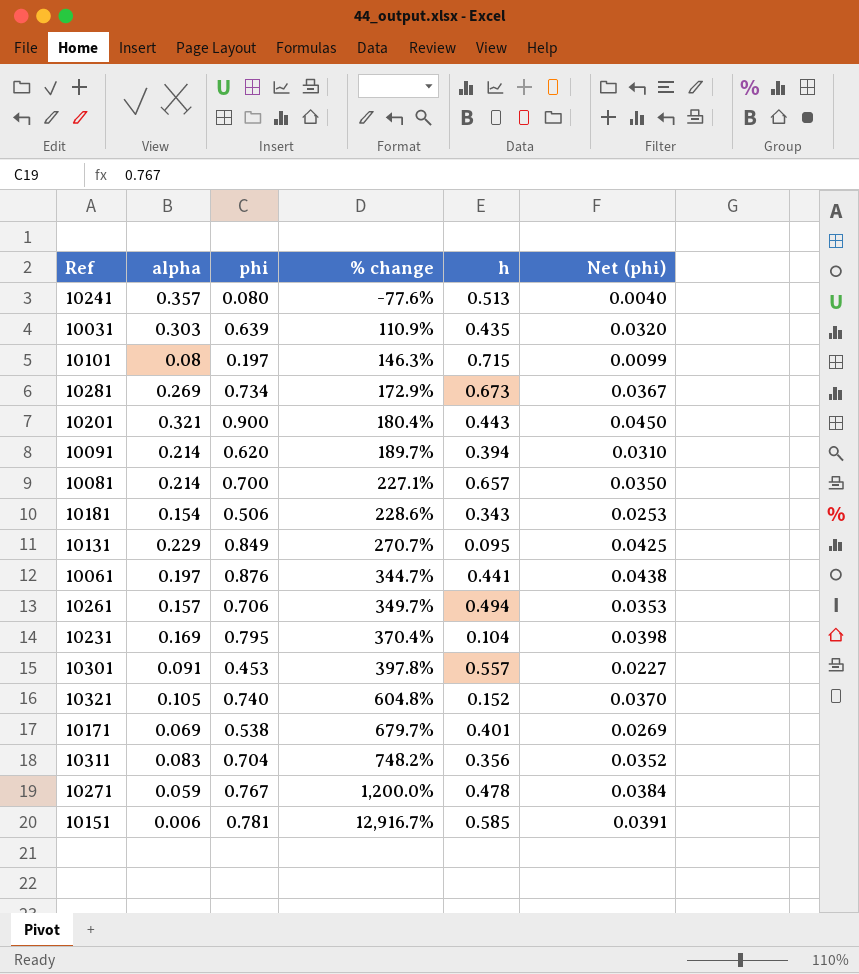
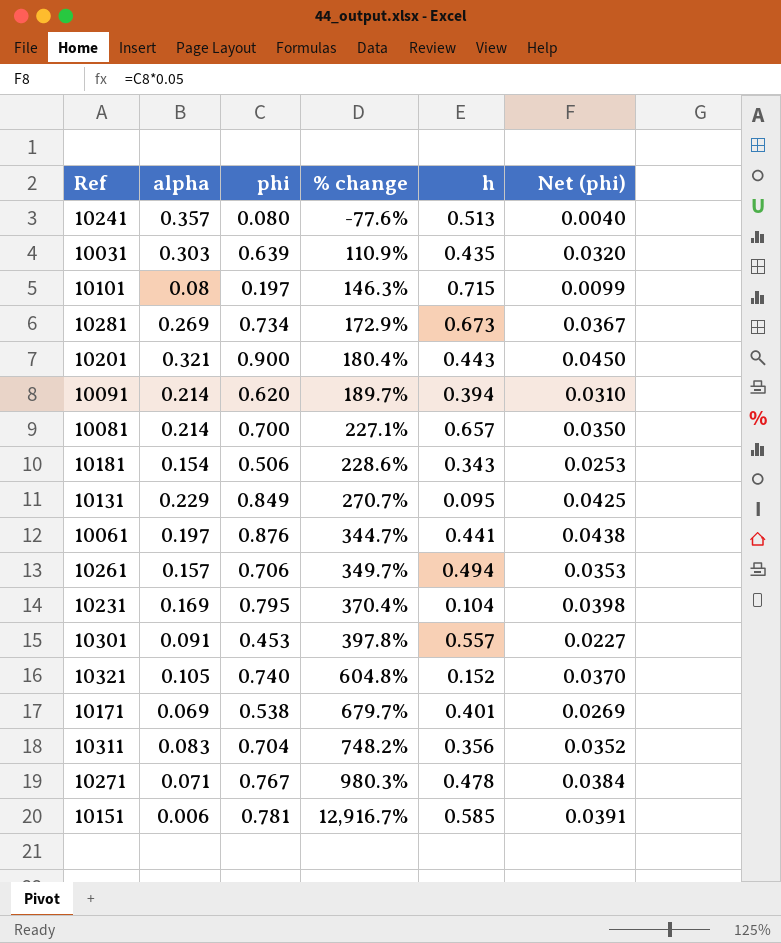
10271 | alpha: 0.059 -> 0.071
10271 | % change: 1,200.0% -> 980.3%

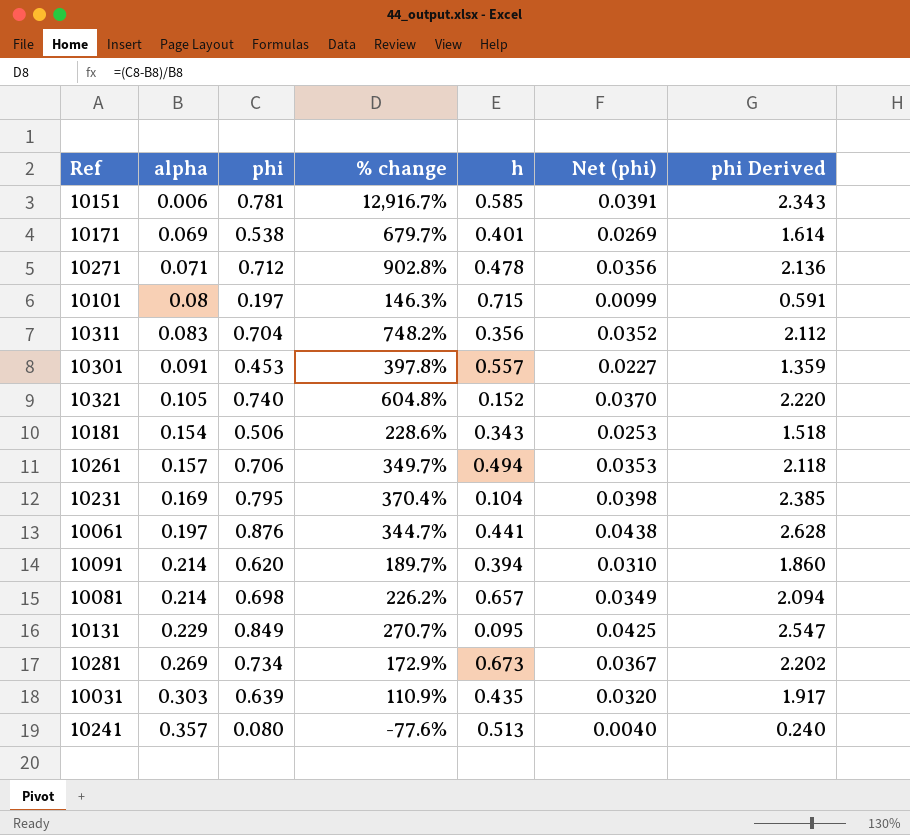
row order: % change ascending -> alpha ascending
column phi Derived | formula: none -> [phi] * 3
row 10201: 0.321 | 0.900 | 180.4% | 0.443 | 0.0450 -> none
10271 | phi: 0.767 -> 0.712
10271 | % change: 980.3% -> 902.8%
10271 | Net (phi): 0.0384 -> 0.0356
10081 | phi: 0.700 -> 0.698
10081 | % change: 227.1% -> 226.2%
10081 | Net (phi): 0.0350 -> 0.0349

